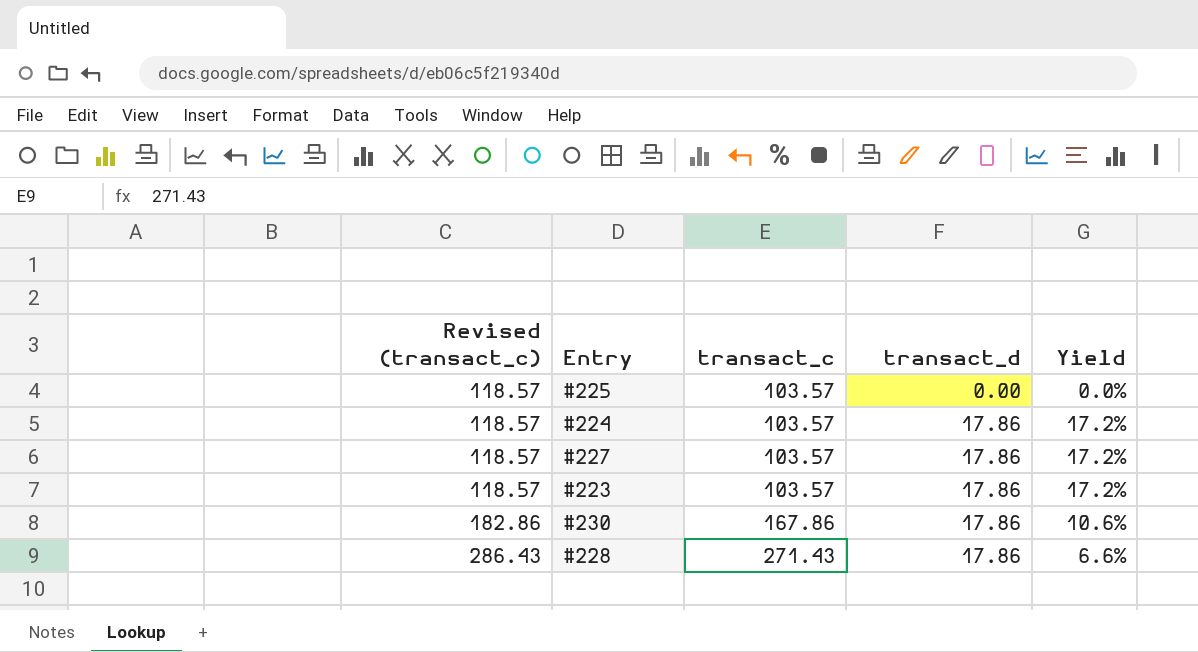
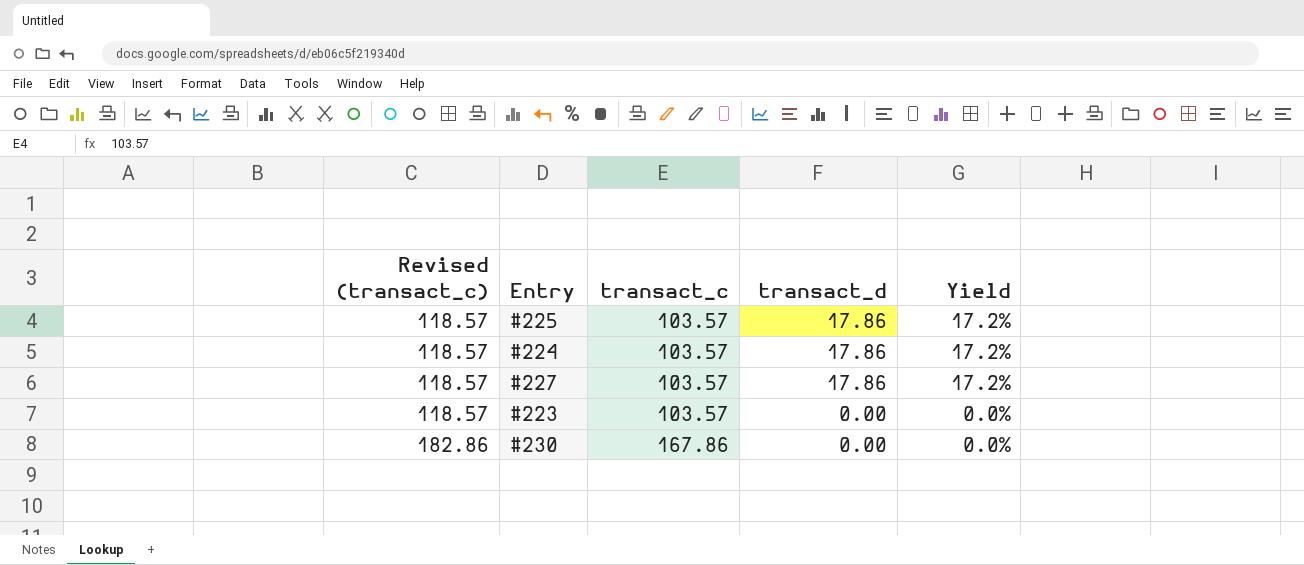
row #228: 286.43 | 271.43 | 17.86 | 6.6% -> none
#225 | transact_d: 0.00 -> 17.86
#225 | Yield: 0.0% -> 17.2%
#223 | transact_d: 17.86 -> 0.00
#223 | Yield: 17.2% -> 0.0%
#230 | transact_d: 17.86 -> 0.00
#230 | Yield: 10.6% -> 0.0%

